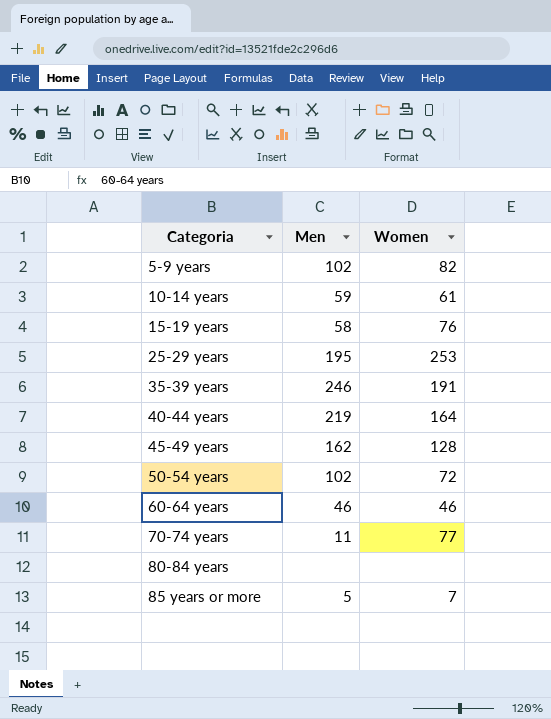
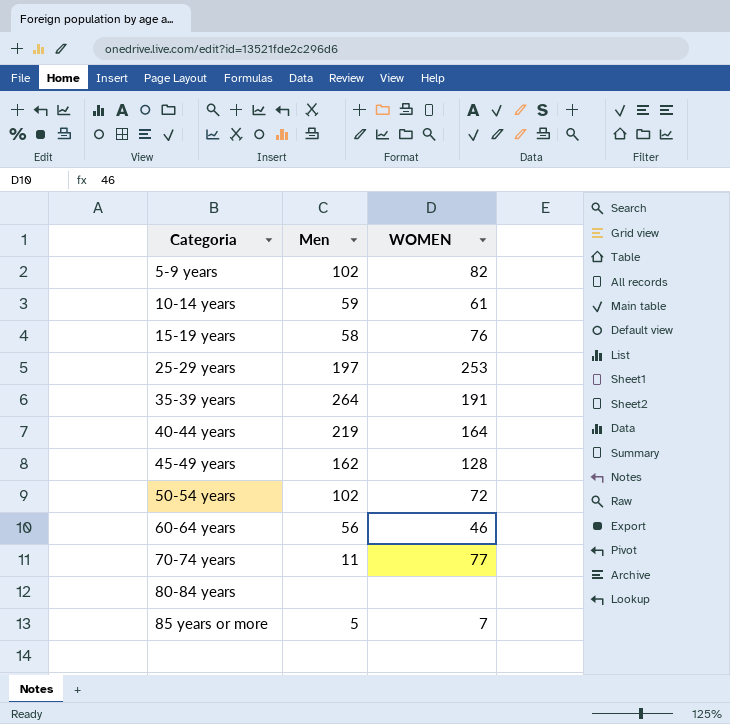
column name: Women -> WOMEN
25-29 years | Men: 195 -> 197
35-39 years | Men: 246 -> 264
60-64 years | Men: 46 -> 56

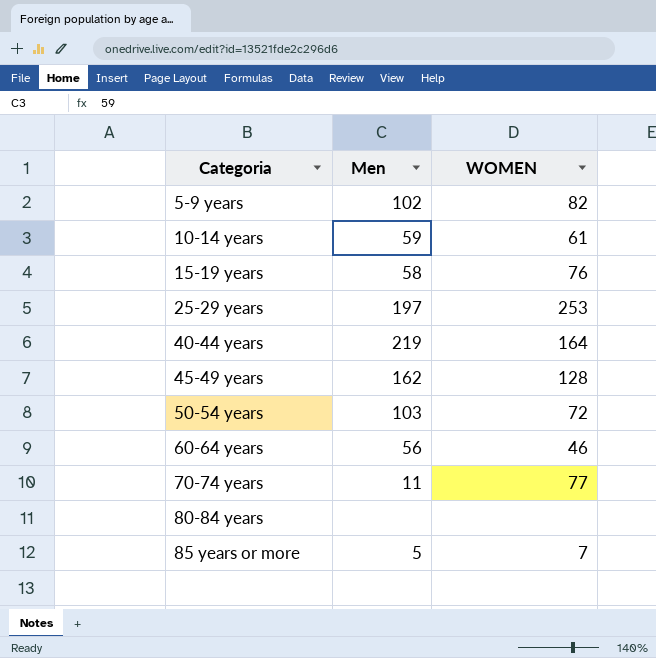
row 35-39 years: 264 | 191 -> none
50-54 years | Men: 102 -> 103

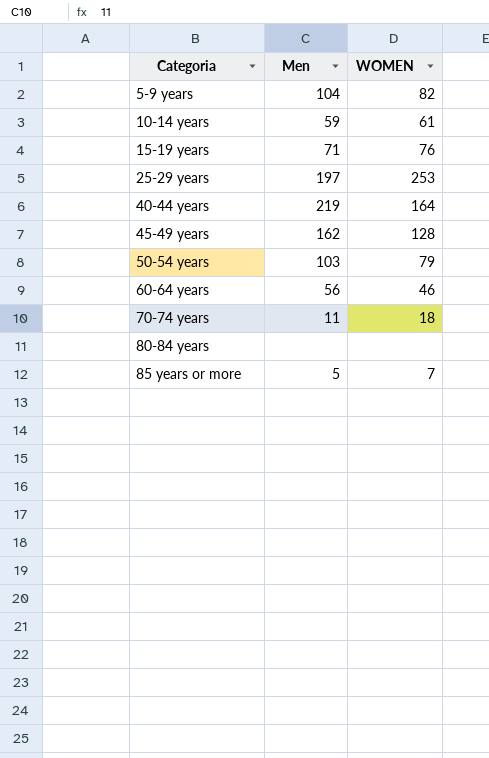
5-9 years | Men: 102 -> 104
15-19 years | Men: 58 -> 71
50-54 years | WOMEN: 72 -> 79
70-74 years | WOMEN: 77 -> 18

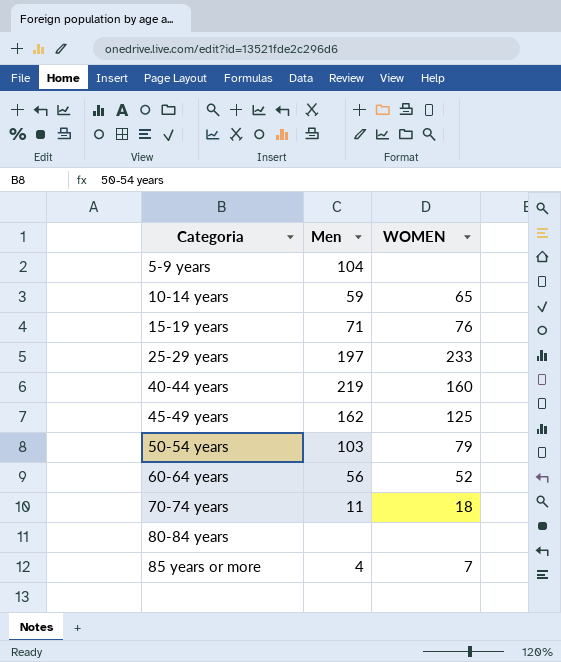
5-9 years | WOMEN: 82 -> none
10-14 years | WOMEN: 61 -> 65
25-29 years | WOMEN: 253 -> 233
40-44 years | WOMEN: 164 -> 160
45-49 years | WOMEN: 128 -> 125
60-64 years | WOMEN: 46 -> 52
85 years or more | Men: 5 -> 4

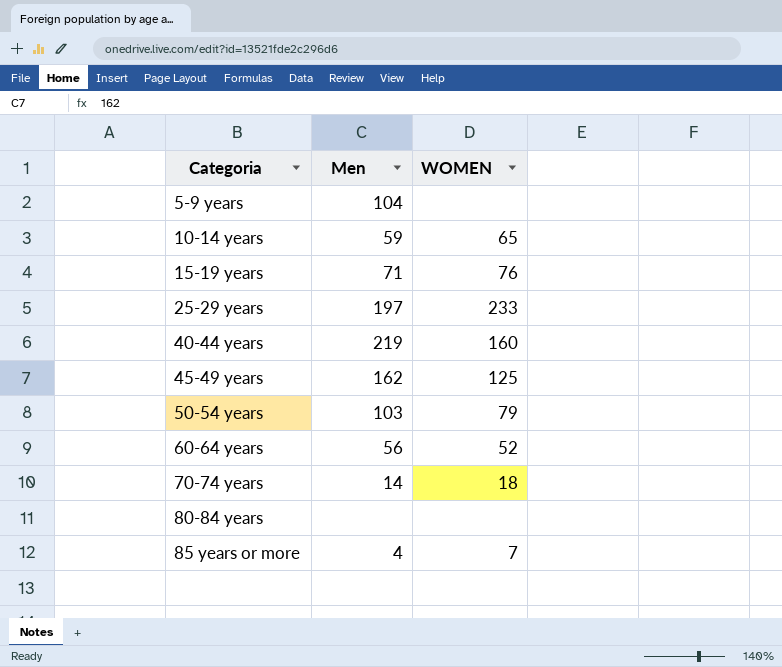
70-74 years | Men: 11 -> 14

